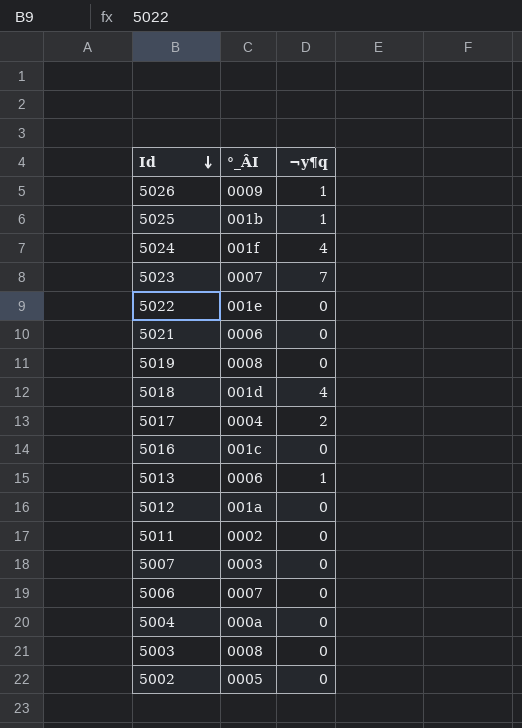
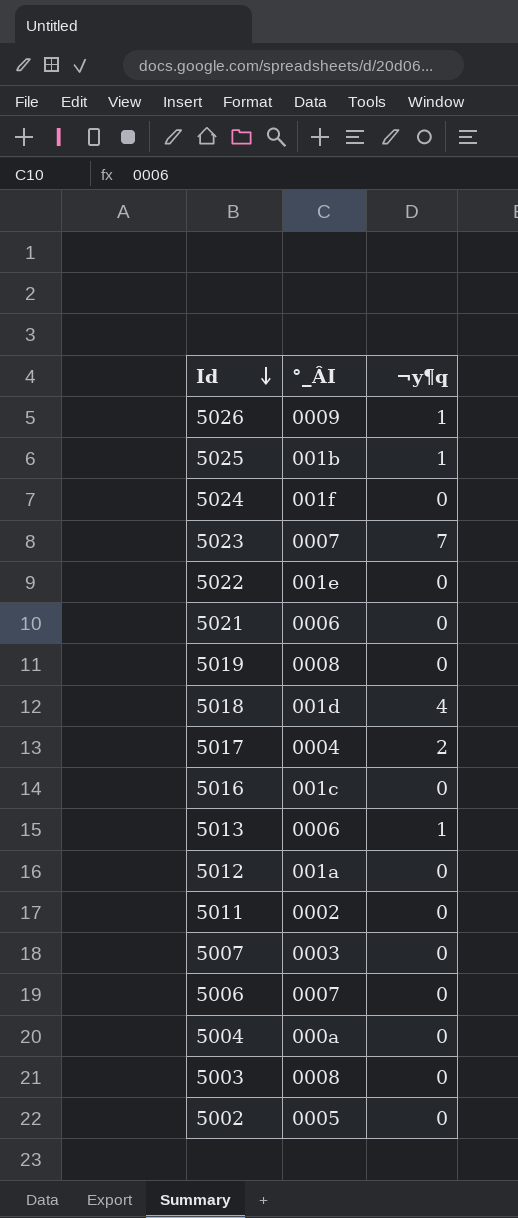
5024 | ¬y¶q: 4 -> 0

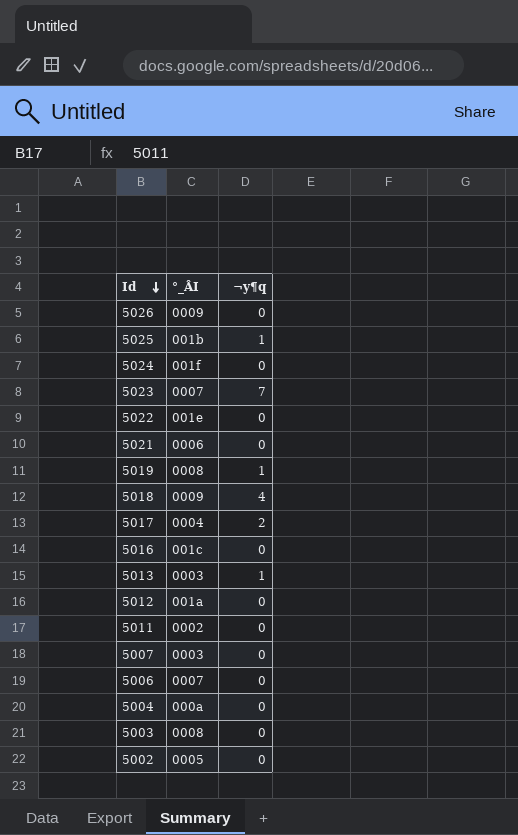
5026 | ¬y¶q: 1 -> 0
5019 | ¬y¶q: 0 -> 1
5018 | °_ÂI: 001d -> 0009
5013 | °_ÂI: 0006 -> 0003

